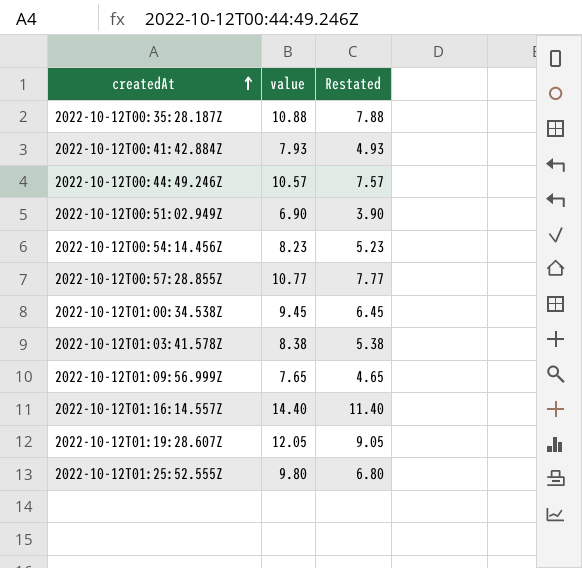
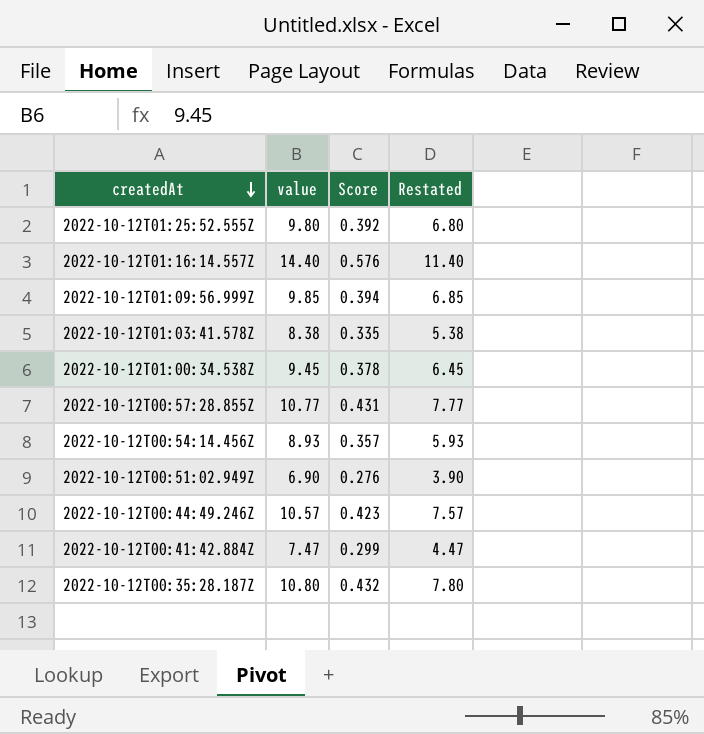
row order: createdAt ascending -> createdAt descending
column Score | formula: none -> [value] * 0.04
row 2022-10-12T01:19:28.607Z: 12.05 | 9.05 -> none
2022-10-12T01:09:56.999Z | value: 7.65 -> 9.85
2022-10-12T01:09:56.999Z | Restated: 4.65 -> 6.85
2022-10-12T00:54:14.456Z | value: 8.23 -> 8.93
2022-10-12T00:54:14.456Z | Restated: 5.23 -> 5.93
2022-10-12T00:41:42.884Z | value: 7.93 -> 7.47
2022-10-12T00:41:42.884Z | Restated: 4.93 -> 4.47
2022-10-12T00:35:28.187Z | value: 10.88 -> 10.80
2022-10-12T00:35:28.187Z | Restated: 7.88 -> 7.80

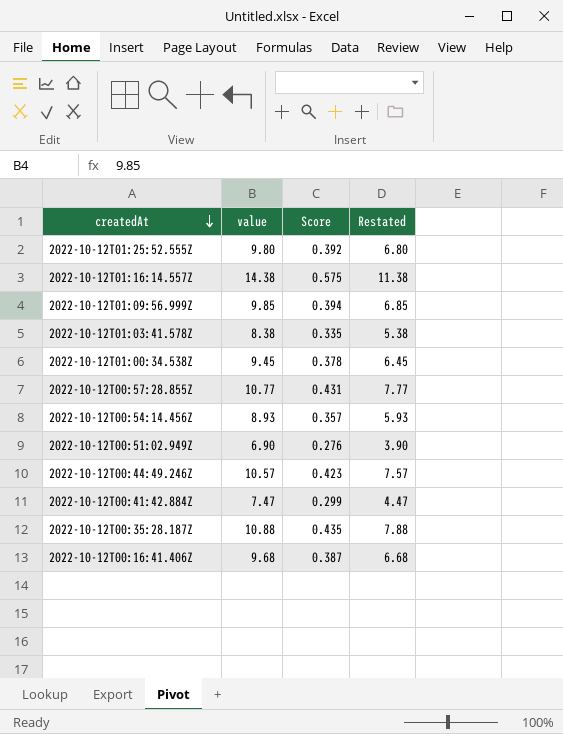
2022-10-12T01:16:14.557Z | value: 14.40 -> 14.38
2022-10-12T01:16:14.557Z | Score: 0.576 -> 0.575
2022-10-12T01:16:14.557Z | Restated: 11.40 -> 11.38
2022-10-12T00:35:28.187Z | value: 10.80 -> 10.88
2022-10-12T00:35:28.187Z | Score: 0.432 -> 0.435
2022-10-12T00:35:28.187Z | Restated: 7.80 -> 7.88
row 2022-10-12T00:16:41.406Z: none -> 9.68 | 0.387 | 6.68

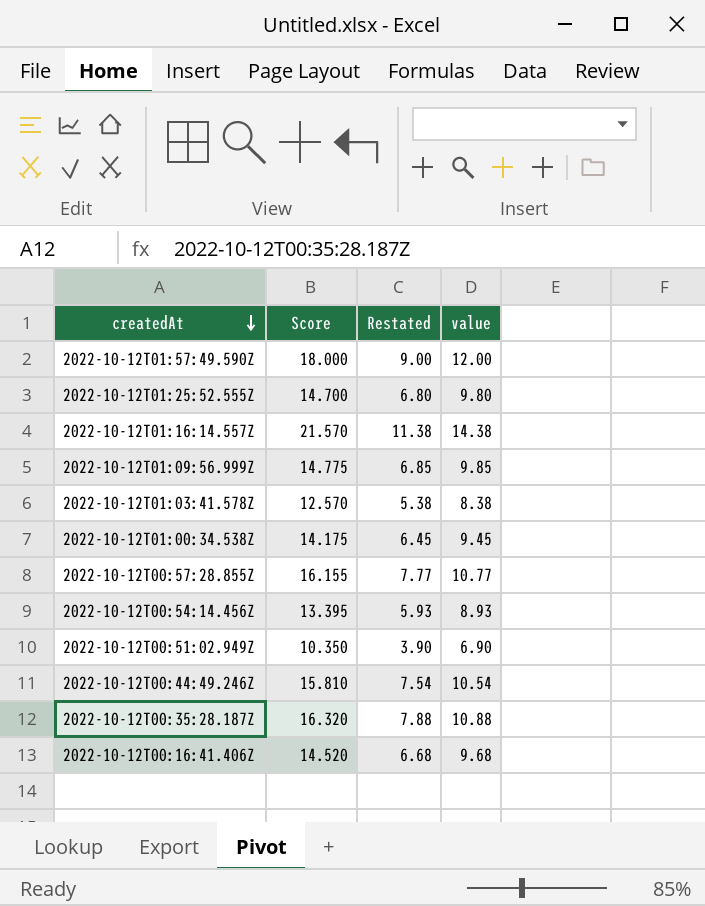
column Score | formula: [value] * 0.04 -> [value] * 1.5
column value | position: 2 -> 4
row 2022-10-12T00:41:42.884Z: 7.47 | 0.299 | 4.47 -> none
row 2022-10-12T01:57:49.590Z: none -> 18.000 | 9.00 | 12.00
2022-10-12T00:44:49.246Z | Restated: 7.57 -> 7.54
2022-10-12T00:44:49.246Z | value: 10.57 -> 10.54

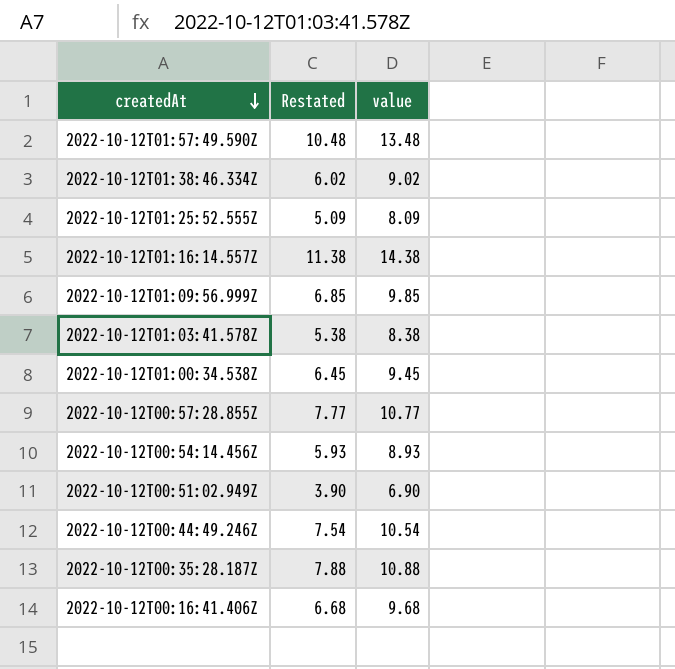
column Score | formula: [value] * 1.5 -> none
2022-10-12T01:57:49.590Z | Restated: 9.00 -> 10.48
2022-10-12T01:57:49.590Z | value: 12.00 -> 13.48
row 2022-10-12T01:38:46.334Z: none -> 6.02 | 9.02
2022-10-12T01:25:52.555Z | Restated: 6.80 -> 5.09
2022-10-12T01:25:52.555Z | value: 9.80 -> 8.09

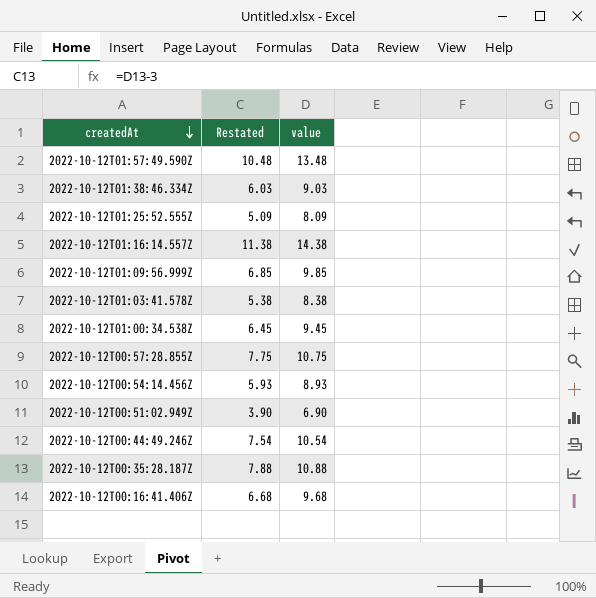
2022-10-12T01:38:46.334Z | Restated: 6.02 -> 6.03
2022-10-12T01:38:46.334Z | value: 9.02 -> 9.03
2022-10-12T00:57:28.855Z | Restated: 7.77 -> 7.75
2022-10-12T00:57:28.855Z | value: 10.77 -> 10.75

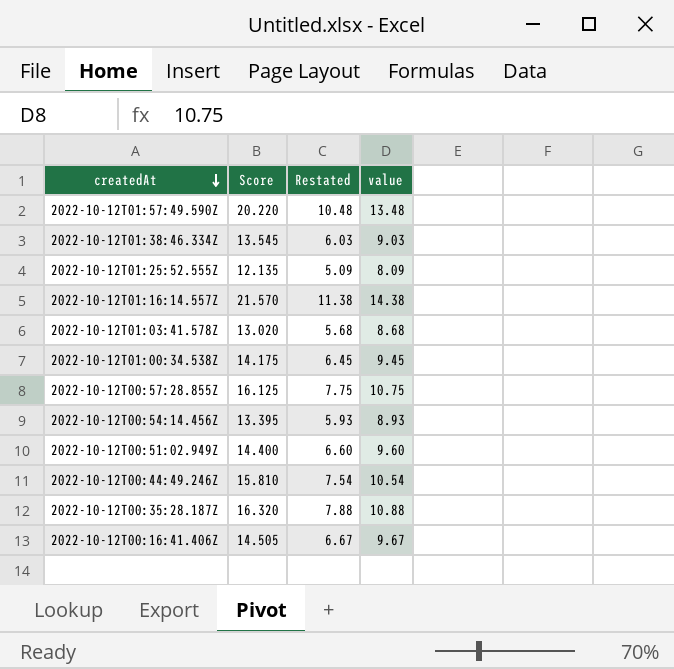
column Score | formula: none -> [value] * 1.5
row 2022-10-12T01:09:56.999Z: 6.85 | 9.85 -> none
2022-10-12T01:03:41.578Z | Restated: 5.38 -> 5.68
2022-10-12T01:03:41.578Z | value: 8.38 -> 8.68
2022-10-12T00:51:02.949Z | Restated: 3.90 -> 6.60
2022-10-12T00:51:02.949Z | value: 6.90 -> 9.60
2022-10-12T00:16:41.406Z | Restated: 6.68 -> 6.67
2022-10-12T00:16:41.406Z | value: 9.68 -> 9.67

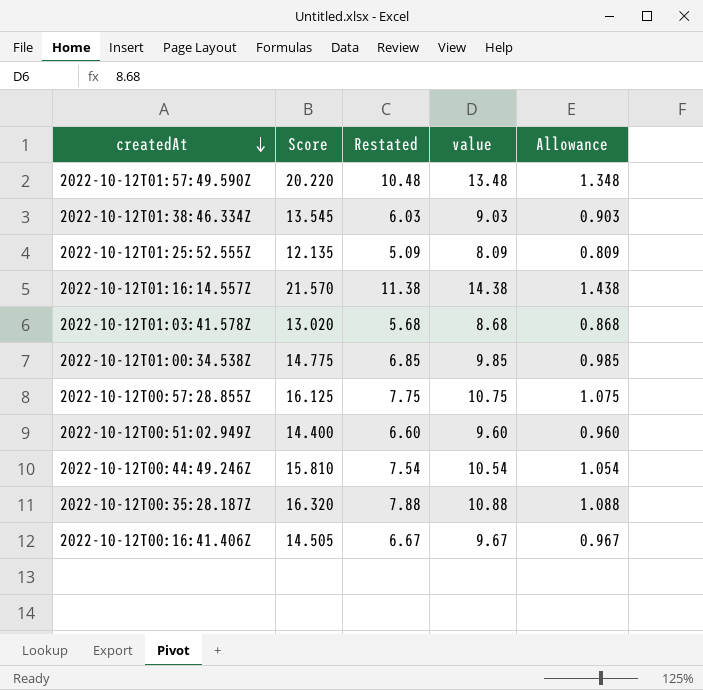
column Allowance | formula: none -> [value] * 0.1
row 2022-10-12T00:54:14.456Z: 13.395 | 5.93 | 8.93 -> none
2022-10-12T01:00:34.538Z | Score: 14.175 -> 14.775
2022-10-12T01:00:34.538Z | Restated: 6.45 -> 6.85
2022-10-12T01:00:34.538Z | value: 9.45 -> 9.85

